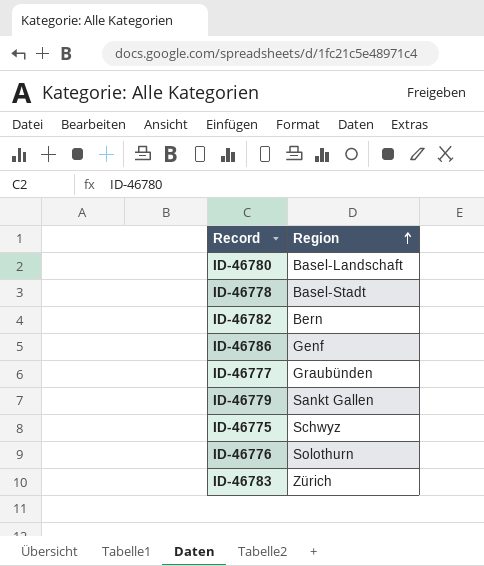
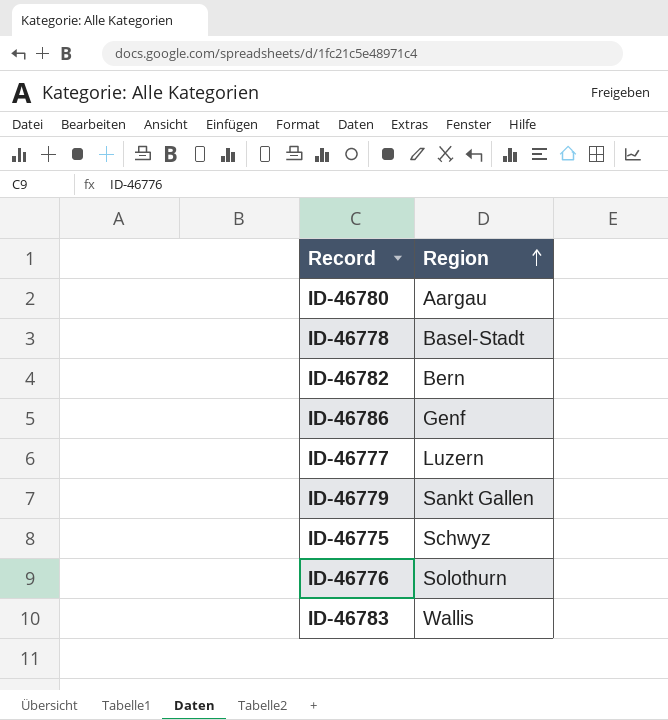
ID-46780 | Region: Basel-Landschaft -> Aargau
ID-46777 | Region: Graubünden -> Luzern
ID-46783 | Region: Zürich -> Wallis

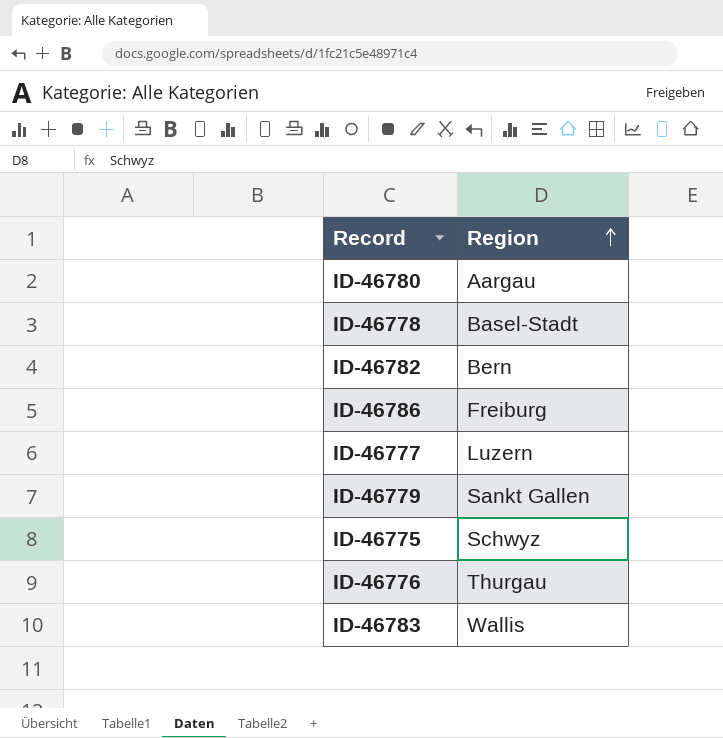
ID-46786 | Region: Genf -> Freiburg
ID-46776 | Region: Solothurn -> Thurgau

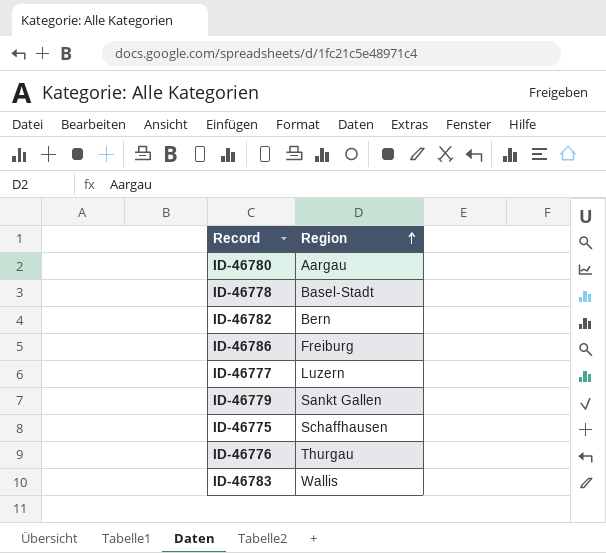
ID-46775 | Region: Schwyz -> Schaffhausen

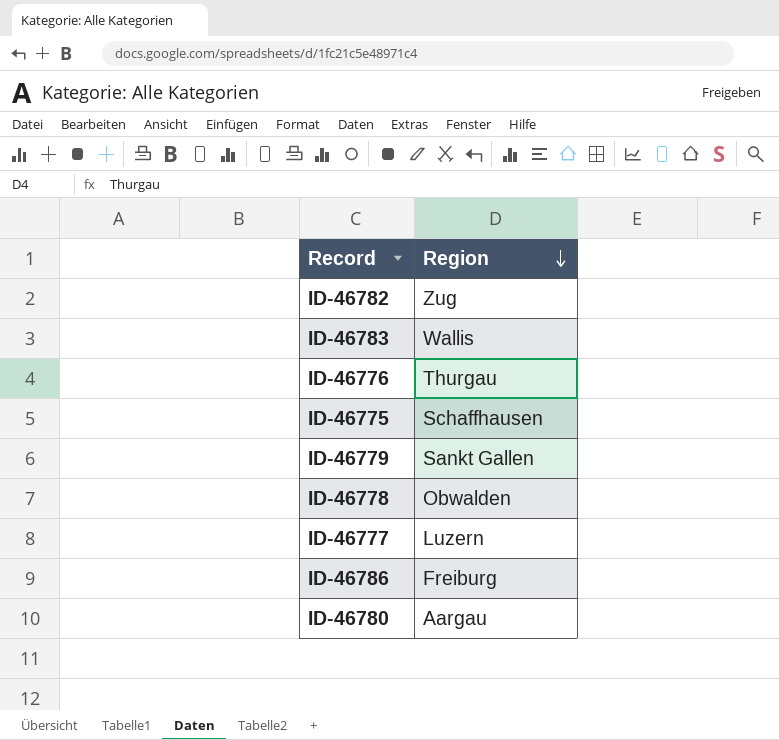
row order: Region ascending -> Region descending
ID-46782 | Region: Bern -> Zug
ID-46778 | Region: Basel-Stadt -> Obwalden

